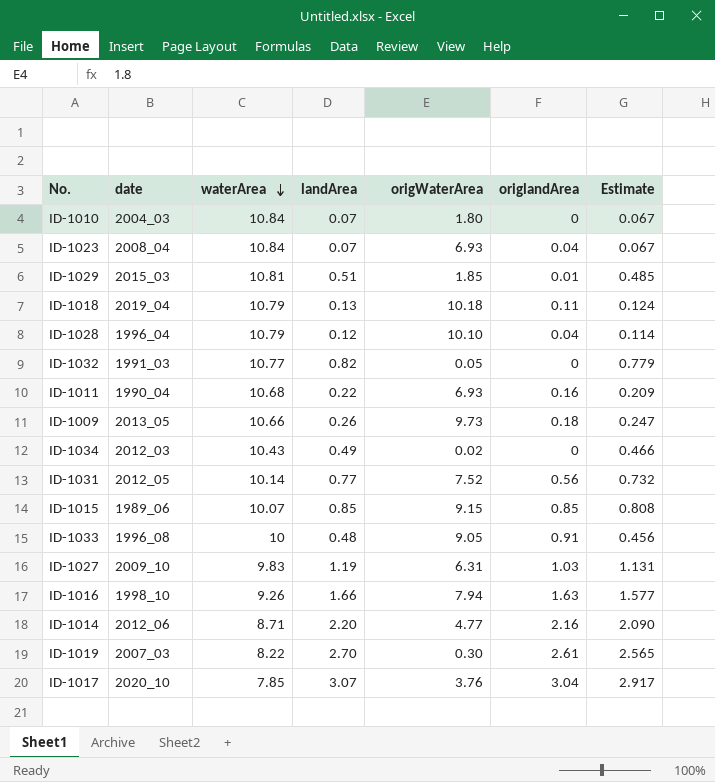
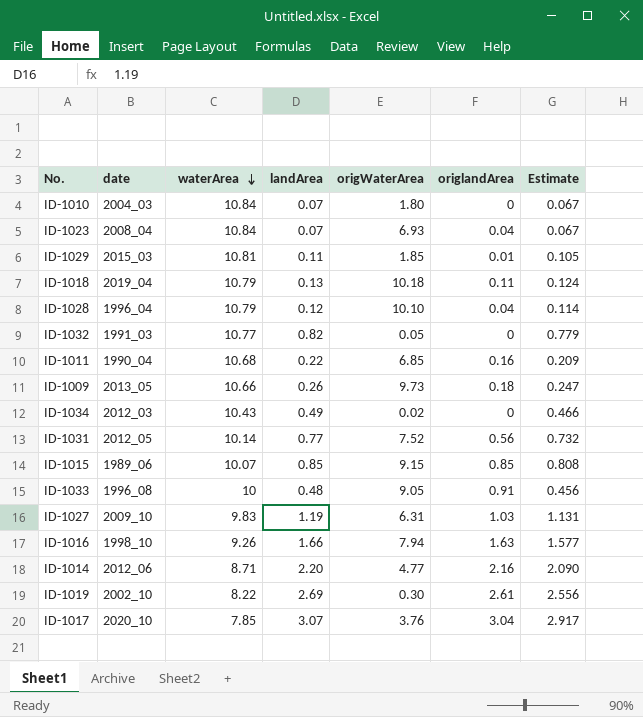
ID-1029 | landArea: 0.51 -> 0.11
ID-1029 | Estimate: 0.485 -> 0.105
ID-1011 | origWaterArea: 6.93 -> 6.85
ID-1019 | date: 2007_03 -> 2002_10
ID-1019 | landArea: 2.70 -> 2.69
ID-1019 | Estimate: 2.565 -> 2.556

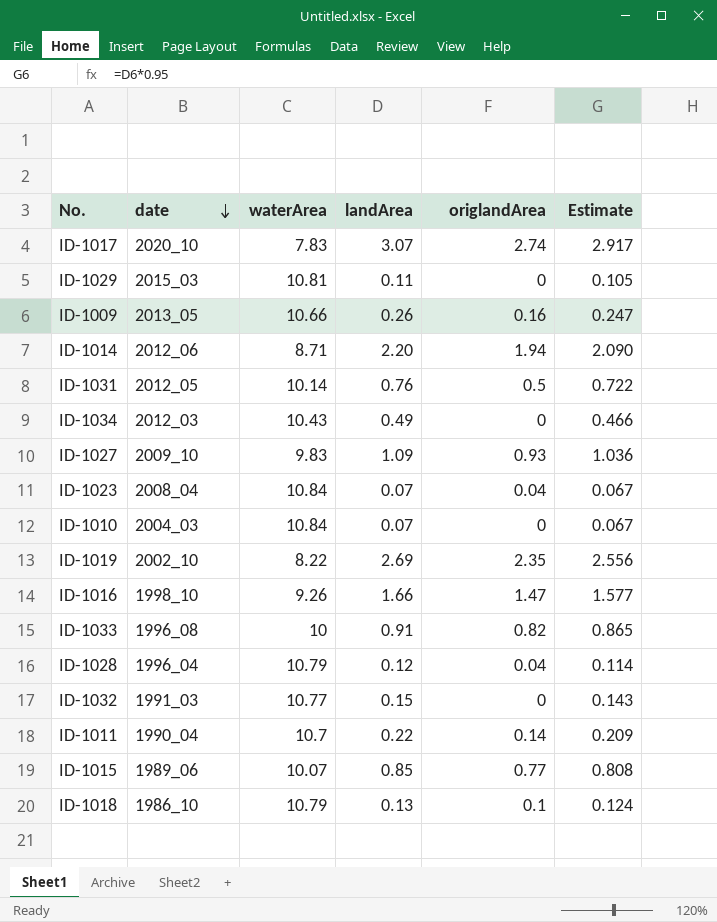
row order: waterArea descending -> date descending
column origWaterArea | position: 5 -> none
ID-1017 | waterArea: 7.85 -> 7.83
ID-1017 | origlandArea: 3.04 -> 2.74
ID-1029 | origlandArea: 0.01 -> 0
ID-1009 | origlandArea: 0.18 -> 0.16
ID-1014 | origlandArea: 2.16 -> 1.94
ID-1031 | landArea: 0.77 -> 0.76
ID-1031 | origlandArea: 0.56 -> 0.5
ID-1031 | Estimate: 0.732 -> 0.722
ID-1027 | landArea: 1.19 -> 1.09
ID-1027 | origlandArea: 1.03 -> 0.93
ID-1027 | Estimate: 1.131 -> 1.036
ID-1019 | origlandArea: 2.61 -> 2.35
ID-1016 | origlandArea: 1.63 -> 1.47
ID-1033 | landArea: 0.48 -> 0.91
ID-1033 | origlandArea: 0.91 -> 0.82
ID-1033 | Estimate: 0.456 -> 0.865
ID-1032 | landArea: 0.82 -> 0.15
ID-1032 | Estimate: 0.779 -> 0.143
ID-1011 | waterArea: 10.68 -> 10.7
ID-1011 | origlandArea: 0.16 -> 0.14
ID-1015 | origlandArea: 0.85 -> 0.77
ID-1018 | date: 2019_04 -> 1986_10
ID-1018 | origlandArea: 0.11 -> 0.1

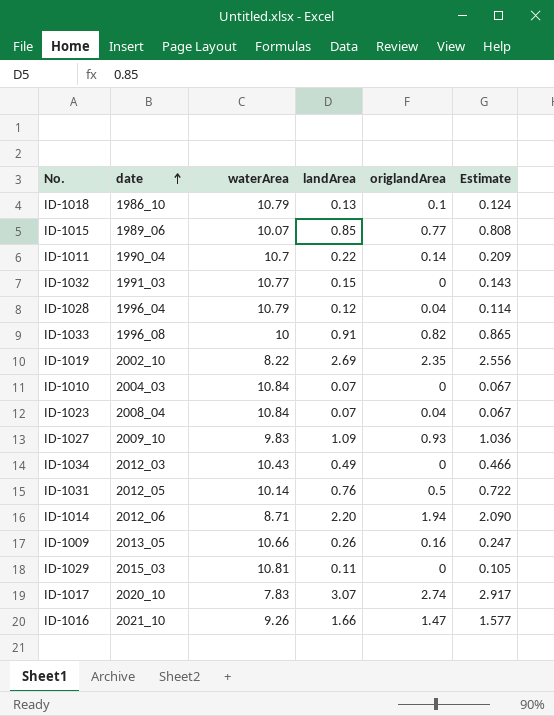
row order: date descending -> date ascending
ID-1016 | date: 1998_10 -> 2021_10

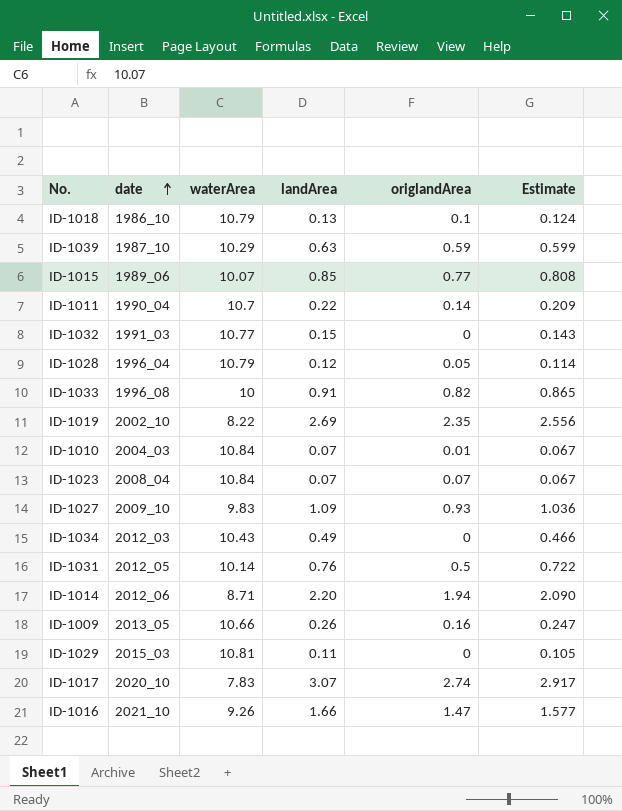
row ID-1039: none -> 1987_10 | 10.29 | 0.63 | 0.59 | 0.599
ID-1028 | origlandArea: 0.04 -> 0.05
ID-1010 | origlandArea: 0 -> 0.01
ID-1023 | origlandArea: 0.04 -> 0.07

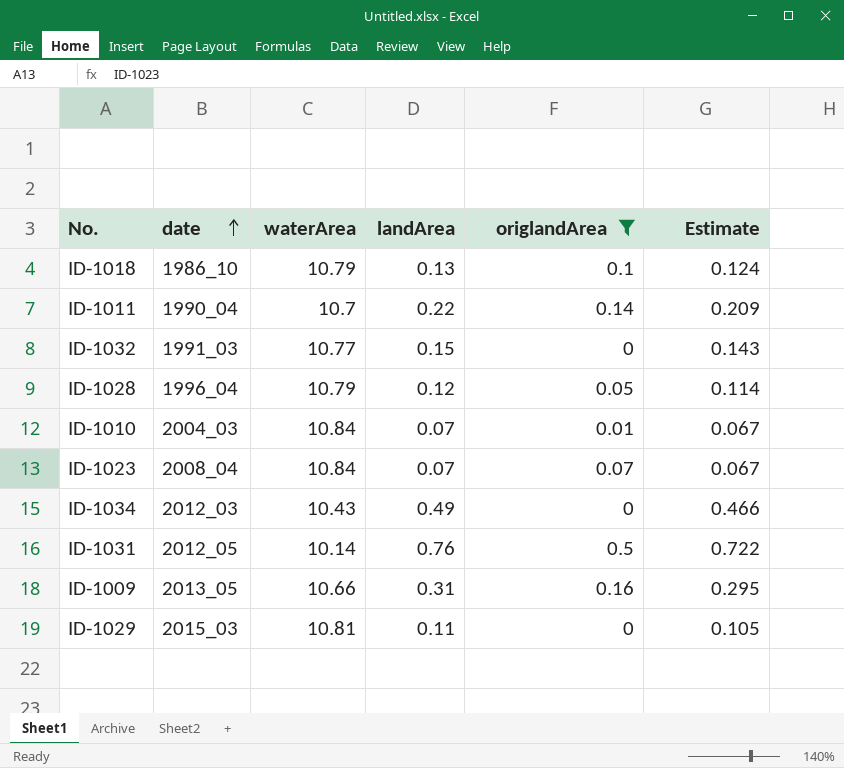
filter: none -> origlandArea <= 0.5
ID-1009 | landArea: 0.26 -> 0.31
ID-1009 | Estimate: 0.247 -> 0.295

